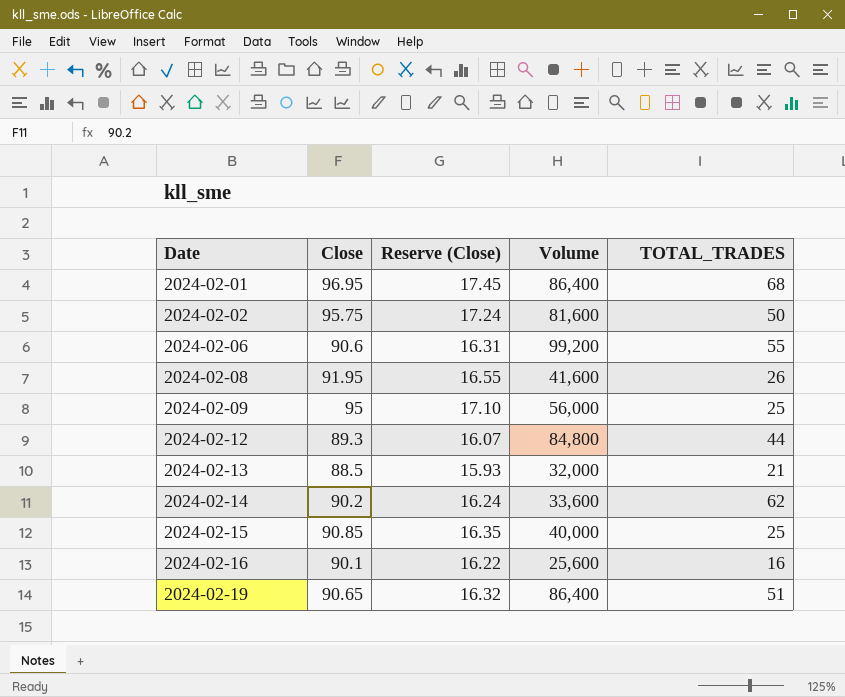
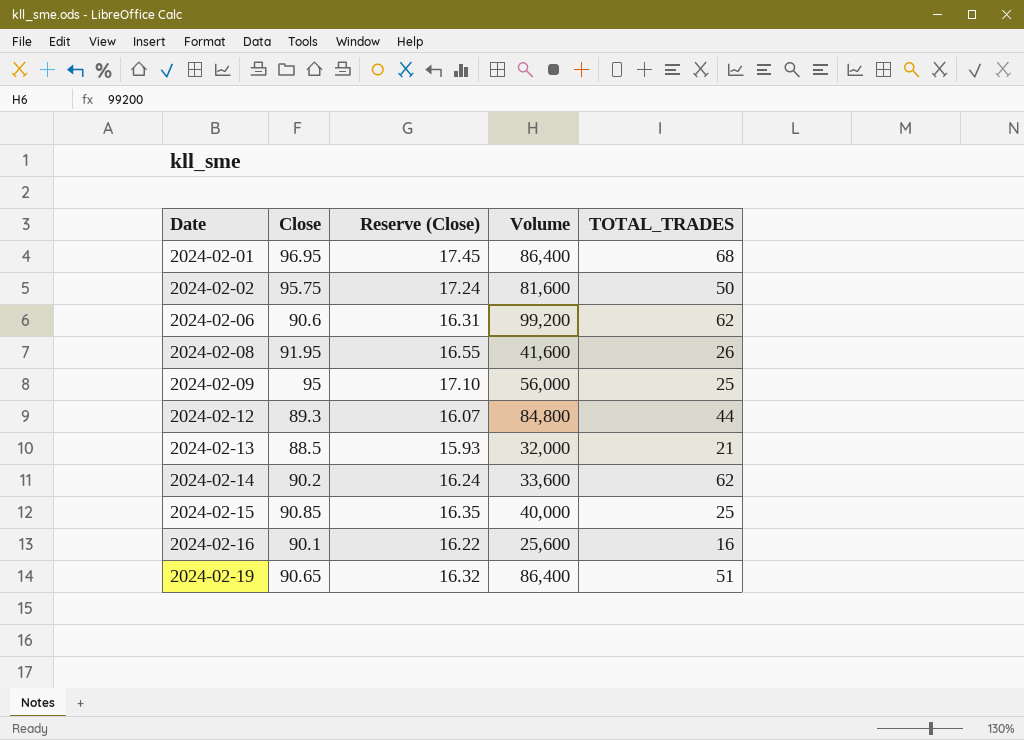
2024-02-06 | TOTAL_TRADES: 55 -> 62

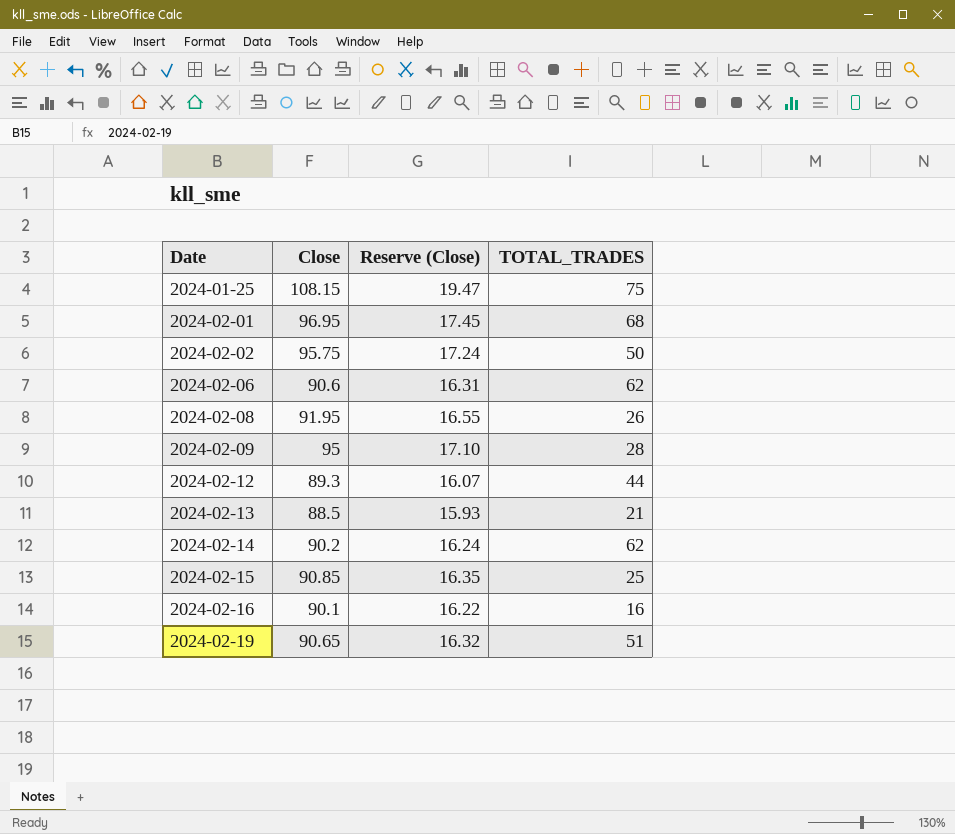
column Volume | position: 4 -> none
row 2024-01-25: none -> 108.15 | 19.47 | 75
2024-02-09 | TOTAL_TRADES: 25 -> 28

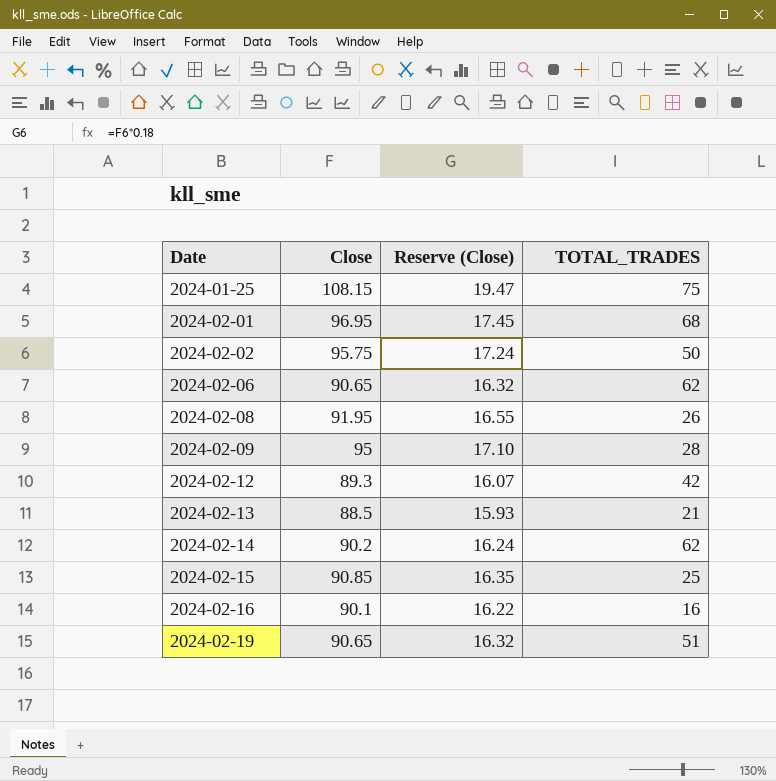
2024-02-06 | Close: 90.6 -> 90.65
2024-02-06 | Reserve (Close): 16.31 -> 16.32
2024-02-12 | TOTAL_TRADES: 44 -> 42

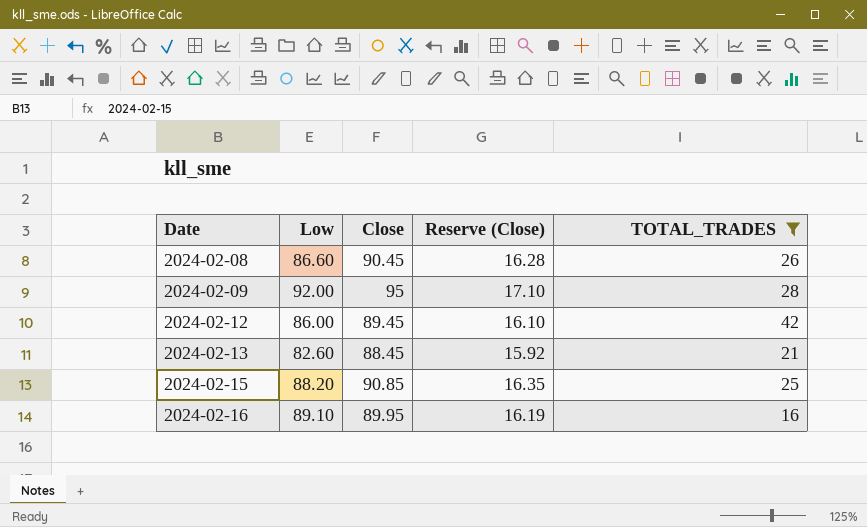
filter: none -> TOTAL_TRADES <= 42
column Low | position: none -> 2
2024-02-08 | Close: 91.95 -> 90.45
2024-02-08 | Reserve (Close): 16.55 -> 16.28
2024-02-12 | Close: 89.3 -> 89.45
2024-02-12 | Reserve (Close): 16.07 -> 16.10
2024-02-13 | Close: 88.5 -> 88.45
2024-02-13 | Reserve (Close): 15.93 -> 15.92
2024-02-16 | Close: 90.1 -> 89.95
2024-02-16 | Reserve (Close): 16.22 -> 16.19

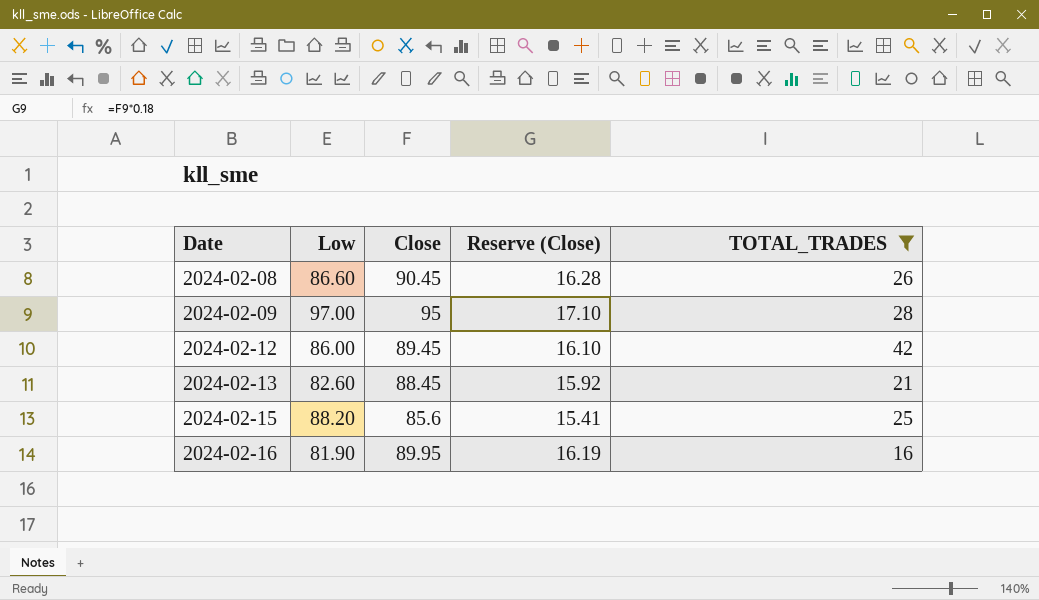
2024-02-09 | Low: 92.00 -> 97.00
2024-02-15 | Close: 90.85 -> 85.6
2024-02-15 | Reserve (Close): 16.35 -> 15.41
2024-02-16 | Low: 89.10 -> 81.90

